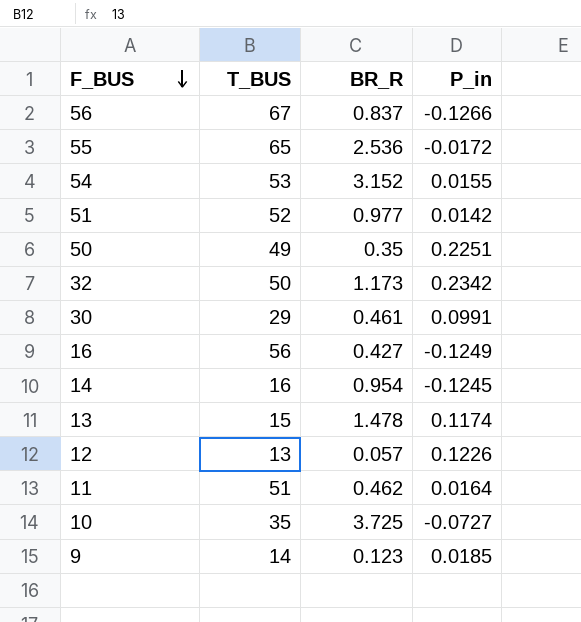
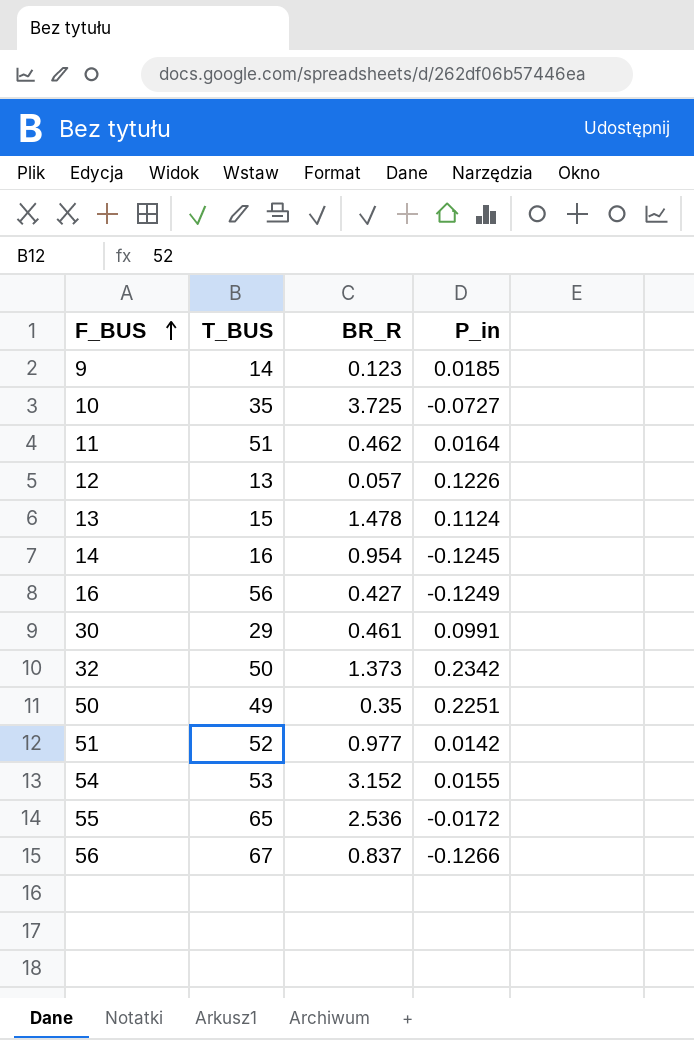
row order: F_BUS descending -> F_BUS ascending
13 | P_in: 0.1174 -> 0.1124
32 | BR_R: 1.173 -> 1.373

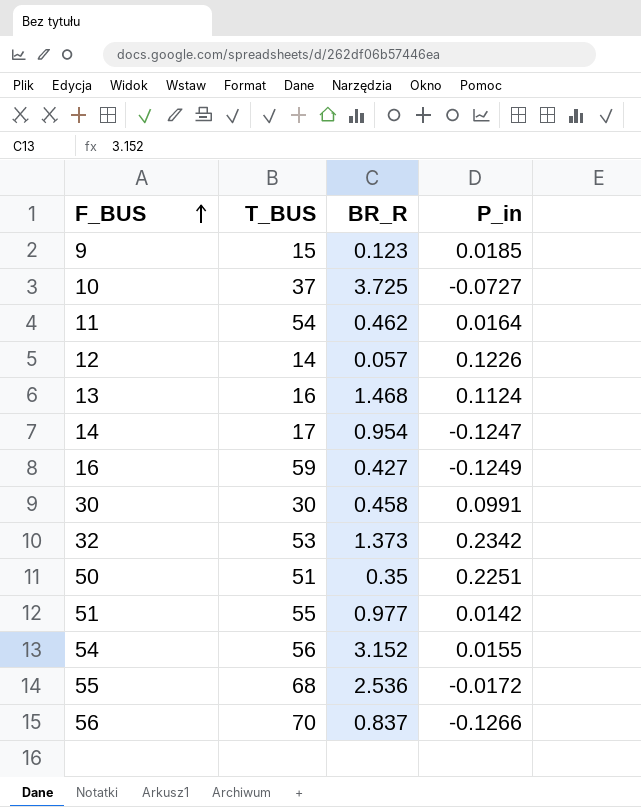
9 | T_BUS: 14 -> 15
10 | T_BUS: 35 -> 37
11 | T_BUS: 51 -> 54
12 | T_BUS: 13 -> 14
13 | T_BUS: 15 -> 16
13 | BR_R: 1.478 -> 1.468
14 | T_BUS: 16 -> 17
14 | P_in: -0.1245 -> -0.1247
16 | T_BUS: 56 -> 59
30 | T_BUS: 29 -> 30
30 | BR_R: 0.461 -> 0.458
32 | T_BUS: 50 -> 53
50 | T_BUS: 49 -> 51
51 | T_BUS: 52 -> 55
54 | T_BUS: 53 -> 56
55 | T_BUS: 65 -> 68
56 | T_BUS: 67 -> 70

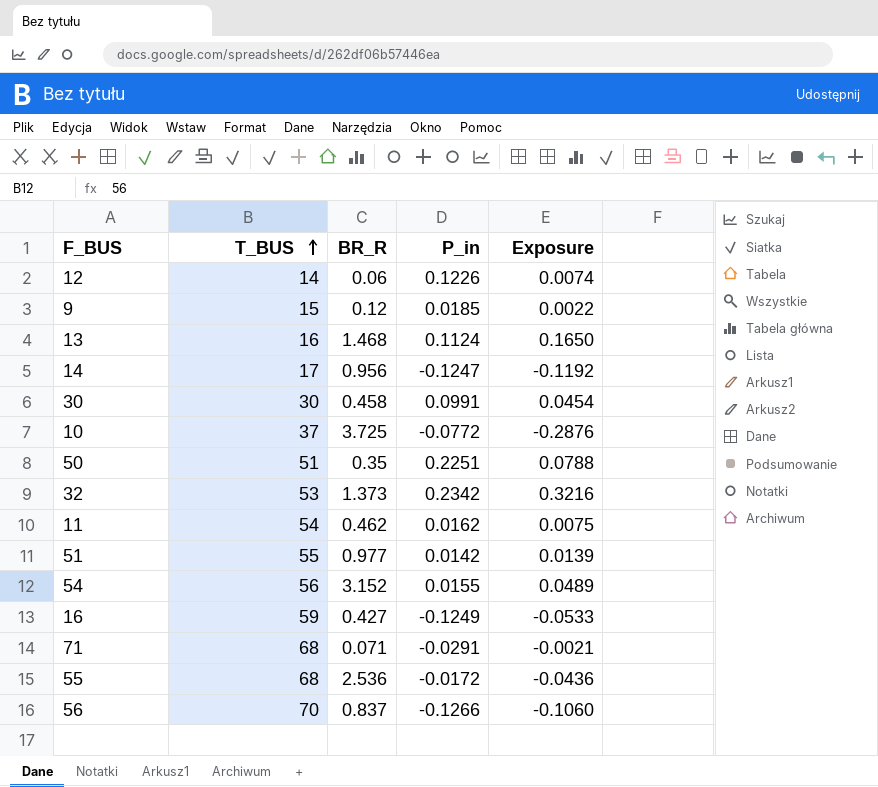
row order: F_BUS ascending -> T_BUS ascending
column Exposure | formula: none -> [BR_R] * [P_in]
12 | BR_R: 0.057 -> 0.06
9 | BR_R: 0.123 -> 0.12
14 | BR_R: 0.954 -> 0.956
10 | P_in: -0.0727 -> -0.0772
11 | P_in: 0.0164 -> 0.0162
row 71: none -> 68 | 0.071 | -0.0291 | -0.0021

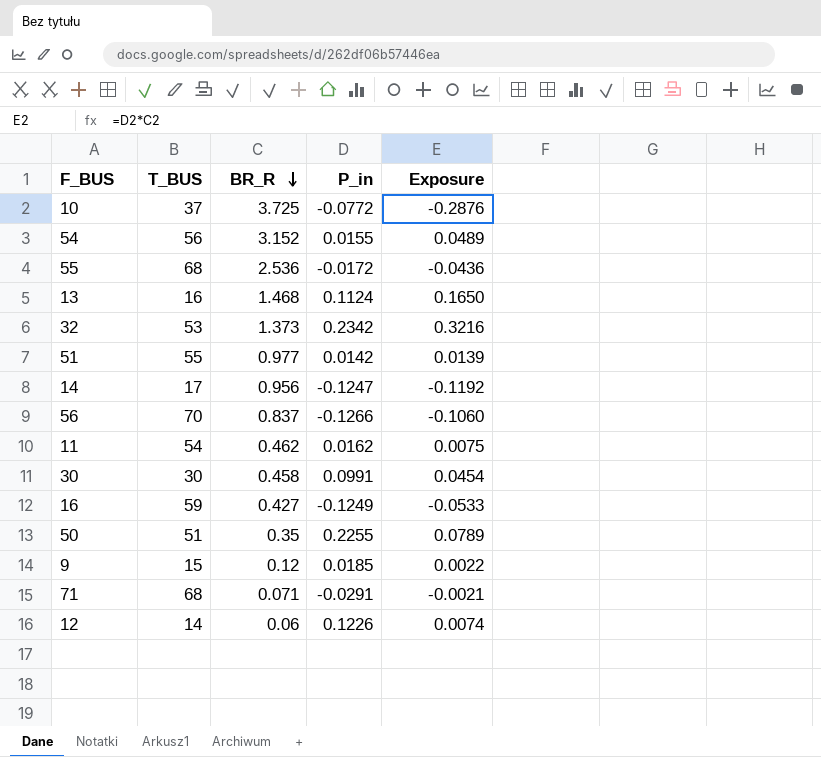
row order: T_BUS ascending -> BR_R descending
50 | P_in: 0.2251 -> 0.2255
50 | Exposure: 0.0788 -> 0.0789

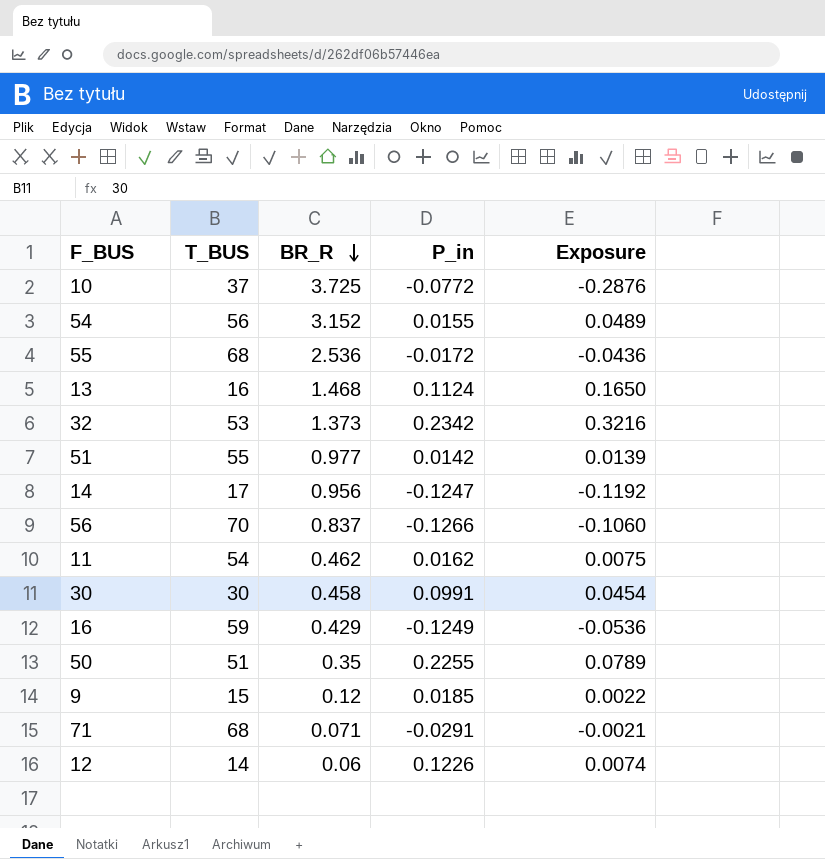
16 | BR_R: 0.427 -> 0.429
16 | Exposure: -0.0533 -> -0.0536

